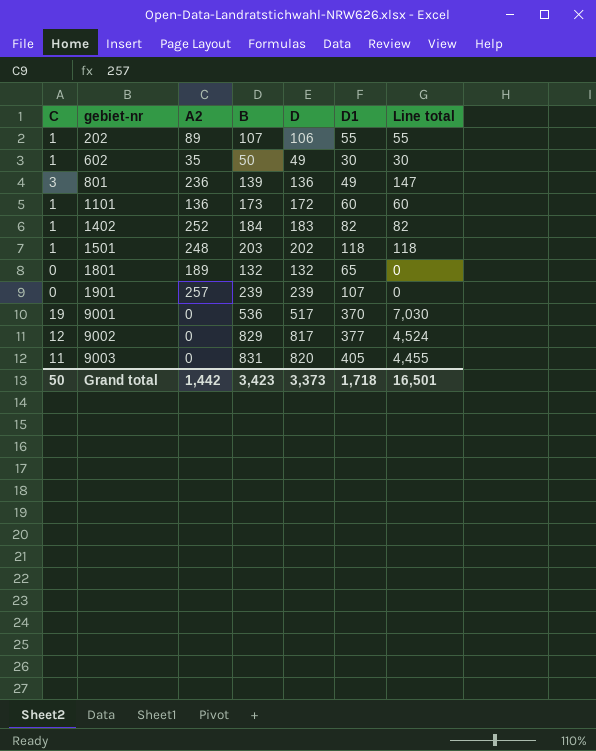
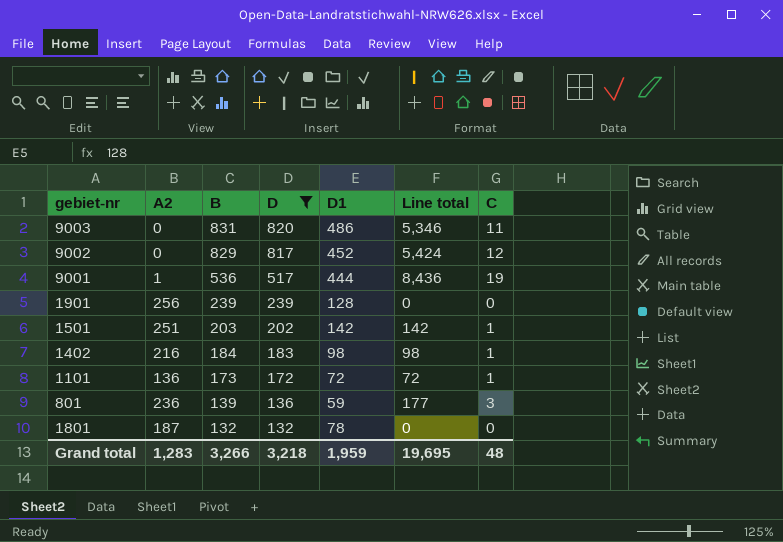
filter: none -> D >= 132
row order: gebiet-nr ascending -> B descending
column C | position: 1 -> 7
9003 | D1: 405 -> 486
9003 | Line total: 4,455 -> 5,346
9002 | D1: 377 -> 452
9002 | Line total: 4,524 -> 5,424
9001 | A2: 0 -> 1
9001 | D1: 370 -> 444
9001 | Line total: 7,030 -> 8,436
1901 | A2: 257 -> 256
1901 | D1: 107 -> 128
1501 | A2: 248 -> 251
1501 | D1: 118 -> 142
1501 | Line total: 118 -> 142
1402 | A2: 252 -> 216
1402 | D1: 82 -> 98
1402 | Line total: 82 -> 98
1101 | D1: 60 -> 72
1101 | Line total: 60 -> 72
801 | D1: 49 -> 59
801 | Line total: 147 -> 177
1801 | A2: 189 -> 187
1801 | D1: 65 -> 78
Grand total | A2: 1,442 -> 1,283
Grand total | B: 3,423 -> 3,266
Grand total | D: 3,373 -> 3,218
Grand total | D1: 1,718 -> 1,959
Grand total | Line total: 16,501 -> 19,695
Grand total | C: 50 -> 48

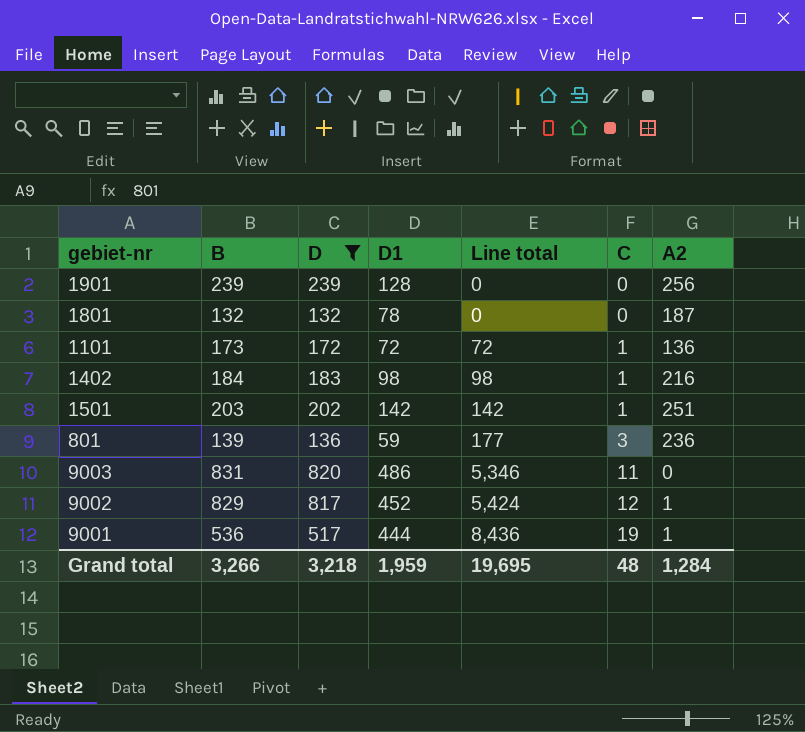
row order: B descending -> Line total ascending
column A2 | position: 2 -> 7
9002 | A2: 0 -> 1
Grand total | A2: 1,283 -> 1,284

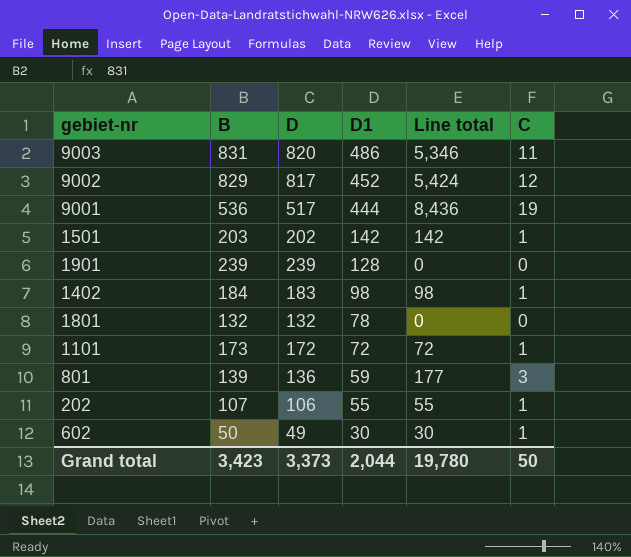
filter: D >= 132 -> none
row order: Line total ascending -> D1 descending
column A2 | position: 7 -> none
Grand total | B: 3,266 -> 3,423
Grand total | D: 3,218 -> 3,373
Grand total | D1: 1,959 -> 2,044
Grand total | Line total: 19,695 -> 19,780
Grand total | C: 48 -> 50

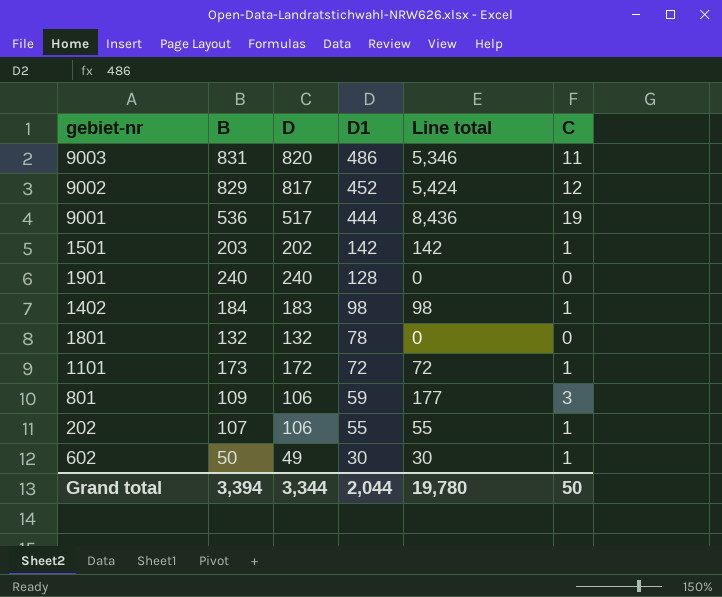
1901 | B: 239 -> 240
1901 | D: 239 -> 240
801 | B: 139 -> 109
801 | D: 136 -> 106
Grand total | B: 3,423 -> 3,394
Grand total | D: 3,373 -> 3,344

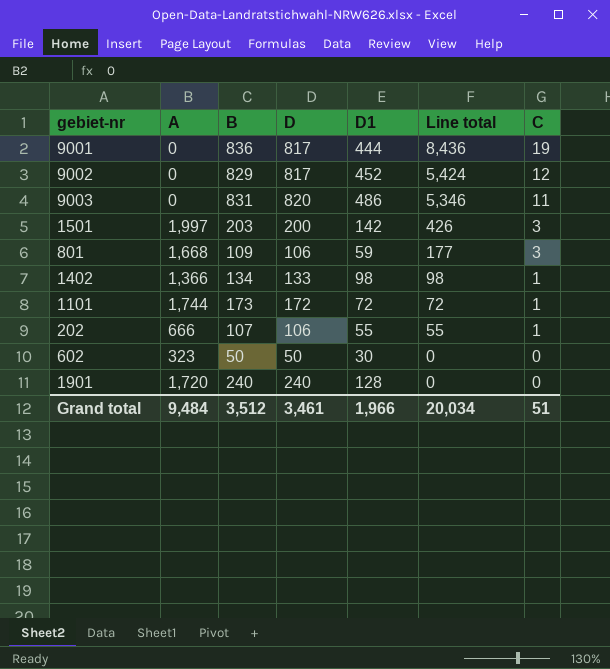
row order: D1 descending -> Line total descending
column A | position: none -> 2
row 1801: 132 | 132 | 78 | 0 | 0 -> none
9001 | B: 536 -> 836
9001 | D: 517 -> 817
1501 | D: 202 -> 200
1501 | Line total: 142 -> 426
1501 | C: 1 -> 3
1402 | B: 184 -> 134
1402 | D: 183 -> 133
602 | D: 49 -> 50
602 | Line total: 30 -> 0
602 | C: 1 -> 0
Grand total | B: 3,394 -> 3,512
Grand total | D: 3,344 -> 3,461
Grand total | D1: 2,044 -> 1,966
Grand total | Line total: 19,780 -> 20,034
Grand total | C: 50 -> 51

